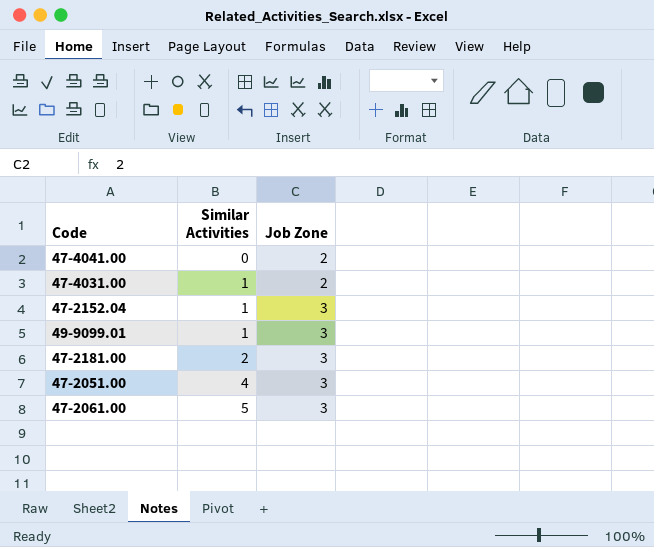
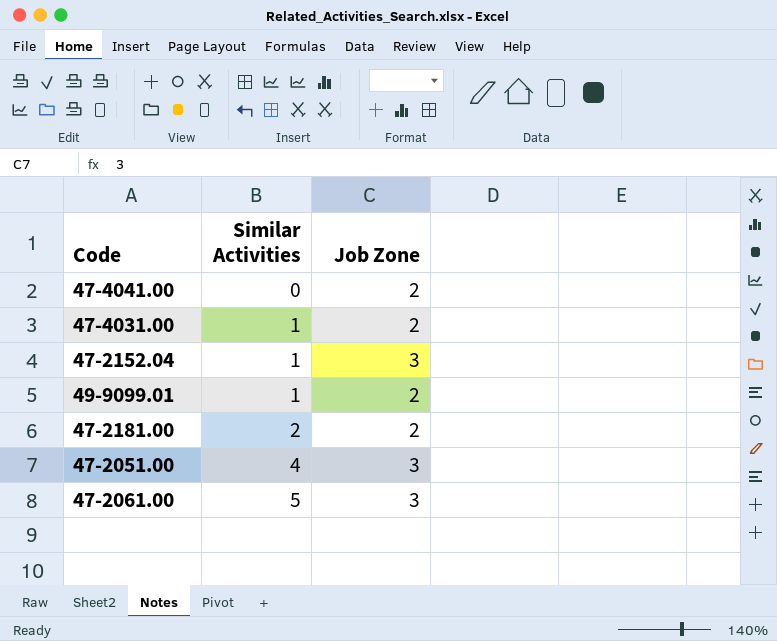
49-9099.01 | Job Zone: 3 -> 2
47-2181.00 | Job Zone: 3 -> 2

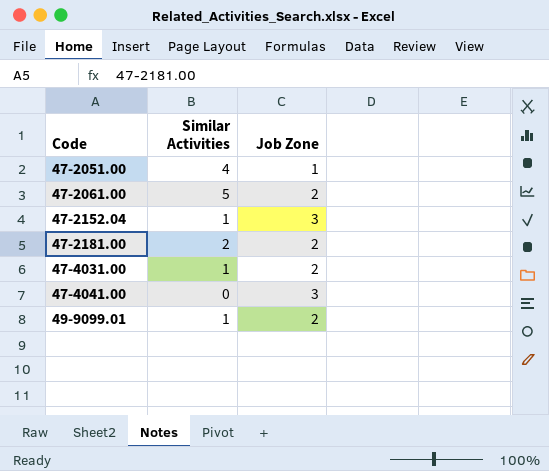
row order: Similar Activities ascending -> Code ascending
47-2051.00 | Job Zone: 3 -> 1
47-2061.00 | Job Zone: 3 -> 2
47-4041.00 | Job Zone: 2 -> 3

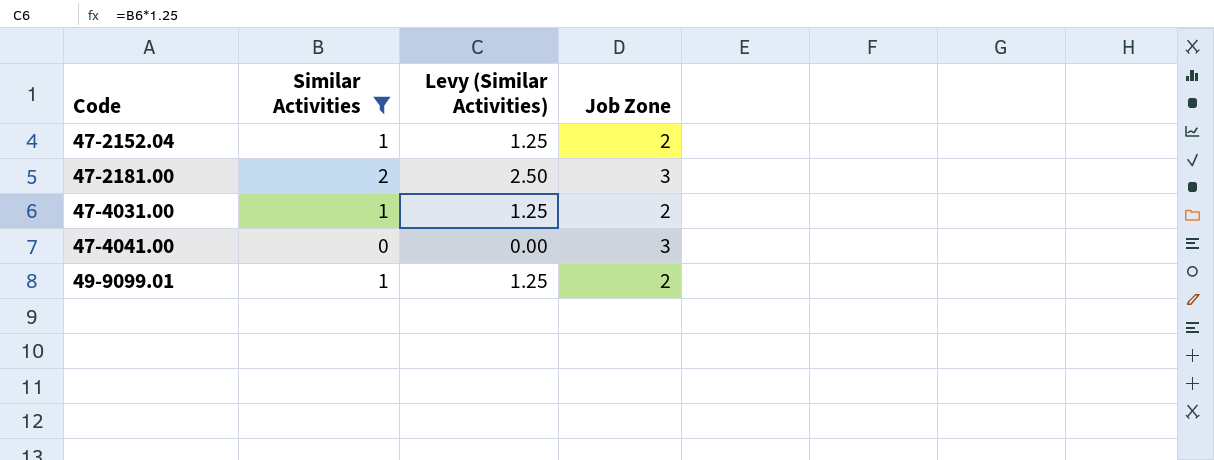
filter: none -> Similar Activities <= 2
column Levy (Similar Activities) | formula: none -> [Similar Activities] * 1.25
47-2152.04 | Job Zone: 3 -> 2
47-2181.00 | Job Zone: 2 -> 3

